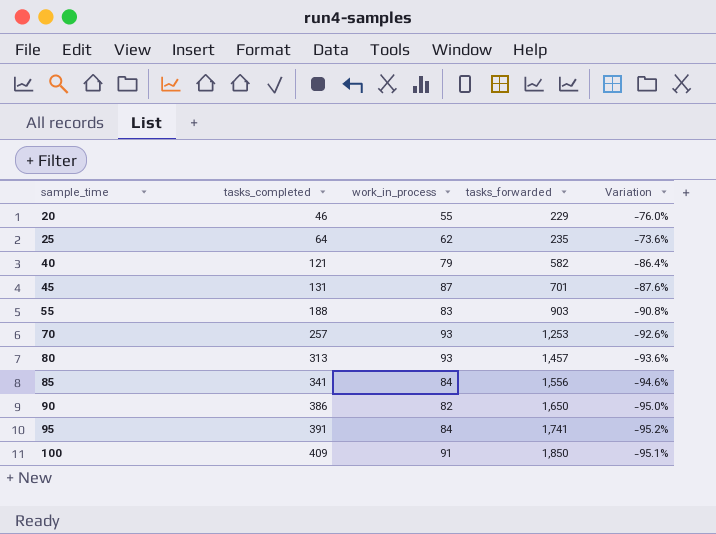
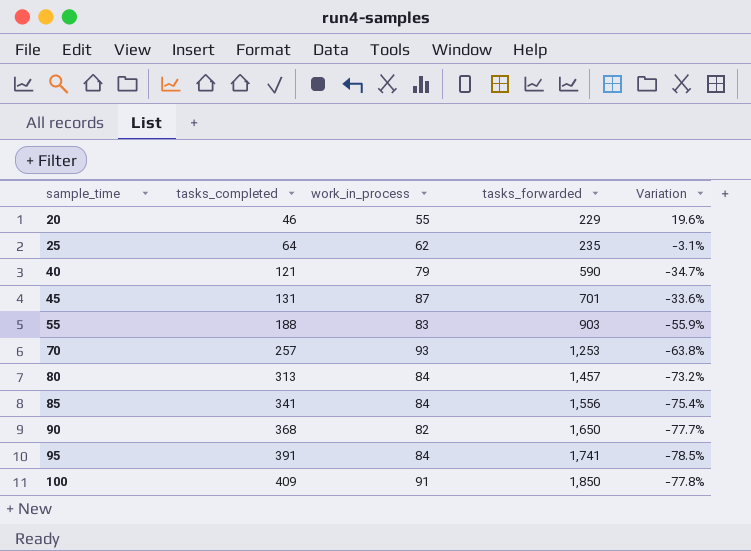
column Variation | formula: ([work_in_process] - [tasks_forwarded]) / [tasks_forwarded] -> ([work_in_process] - [tasks_completed]) / [tasks_completed]
40 | tasks_forwarded: 582 -> 590
80 | work_in_process: 93 -> 84
90 | tasks_completed: 386 -> 368

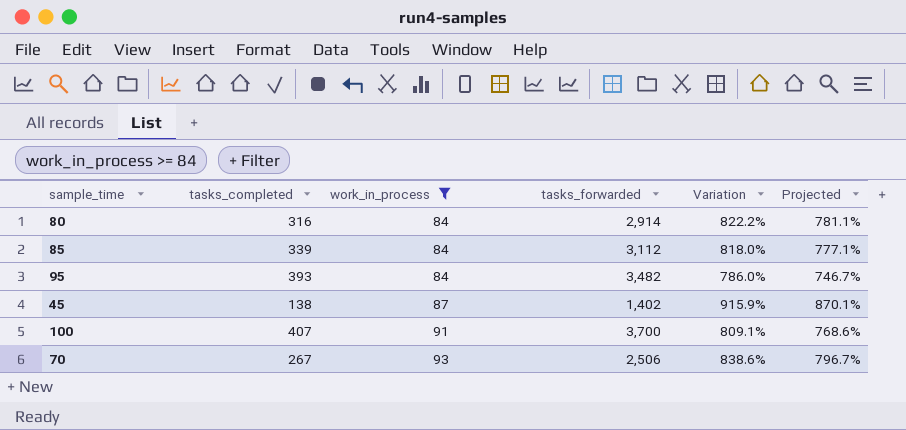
filter: none -> work_in_process >= 84
row order: sample_time ascending -> work_in_process ascending
column Variation | formula: ([work_in_process] - [tasks_completed]) / [tasks_completed] -> ([tasks_forwarded] - [tasks_completed]) / [tasks_completed]
column Projected | formula: none -> [Variation] * 0.95
80 | tasks_completed: 313 -> 316
80 | tasks_forwarded: 1,457 -> 2,914
85 | tasks_completed: 341 -> 339
85 | tasks_forwarded: 1,556 -> 3,112
95 | tasks_completed: 391 -> 393
95 | tasks_forwarded: 1,741 -> 3,482
45 | tasks_completed: 131 -> 138
45 | tasks_forwarded: 701 -> 1,402
100 | tasks_completed: 409 -> 407
100 | tasks_forwarded: 1,850 -> 3,700
70 | tasks_completed: 257 -> 267
70 | tasks_forwarded: 1,253 -> 2,506

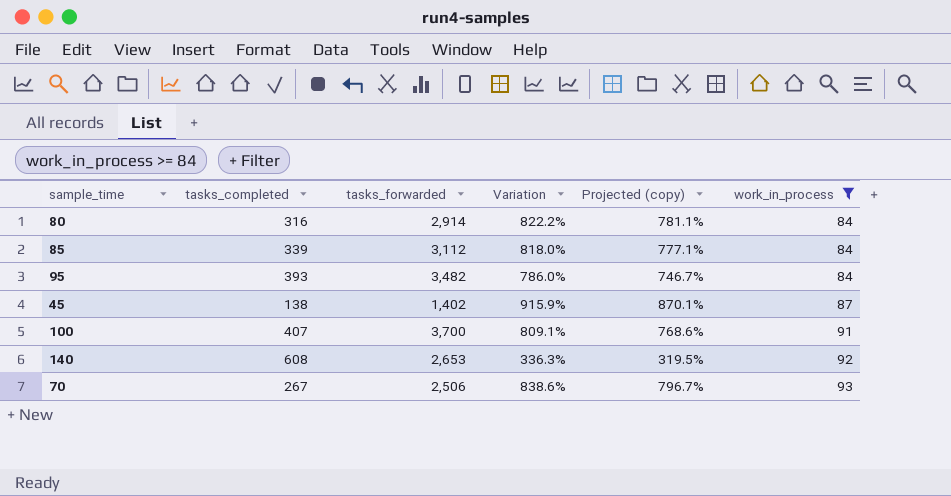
column name: Projected -> Projected (copy)
column work_in_process | position: 3 -> 6
row 140: none -> 608 | 2,653 | 336.3% | 319.5% | 92

